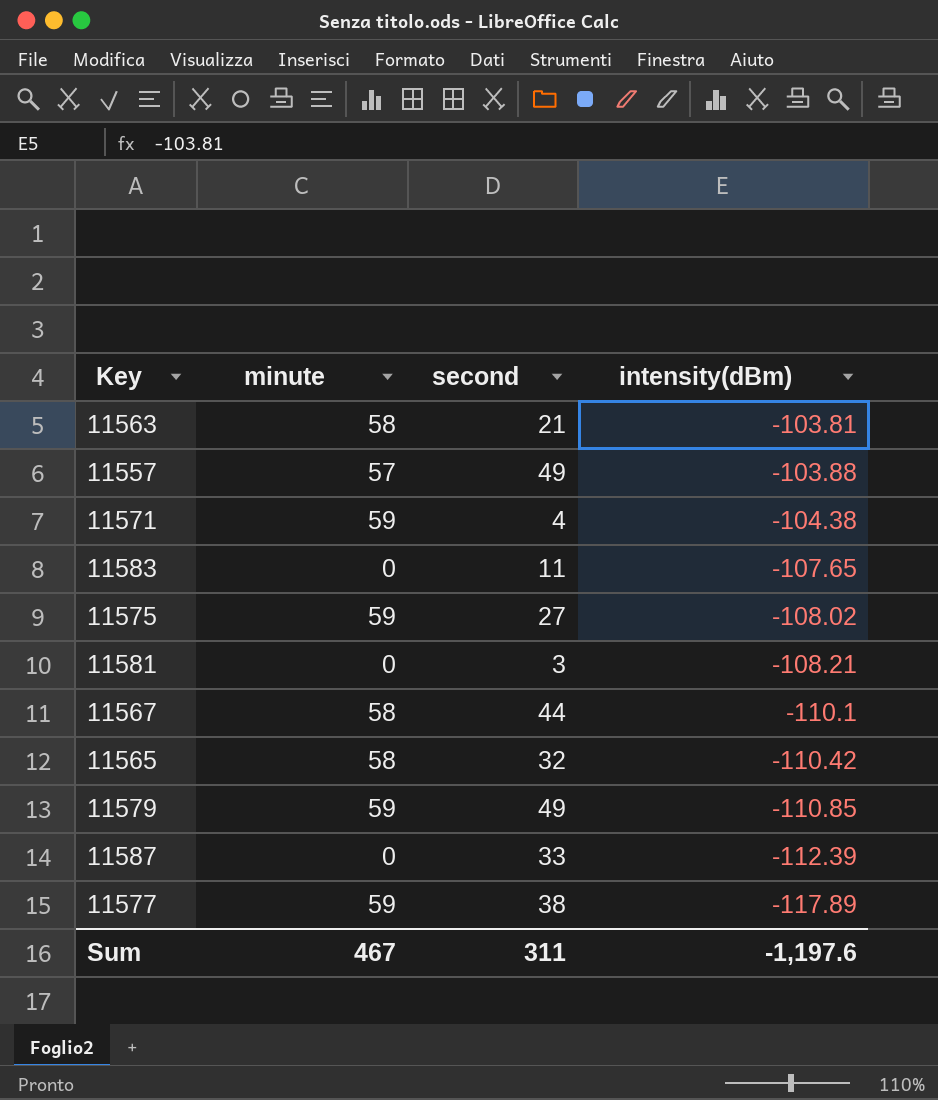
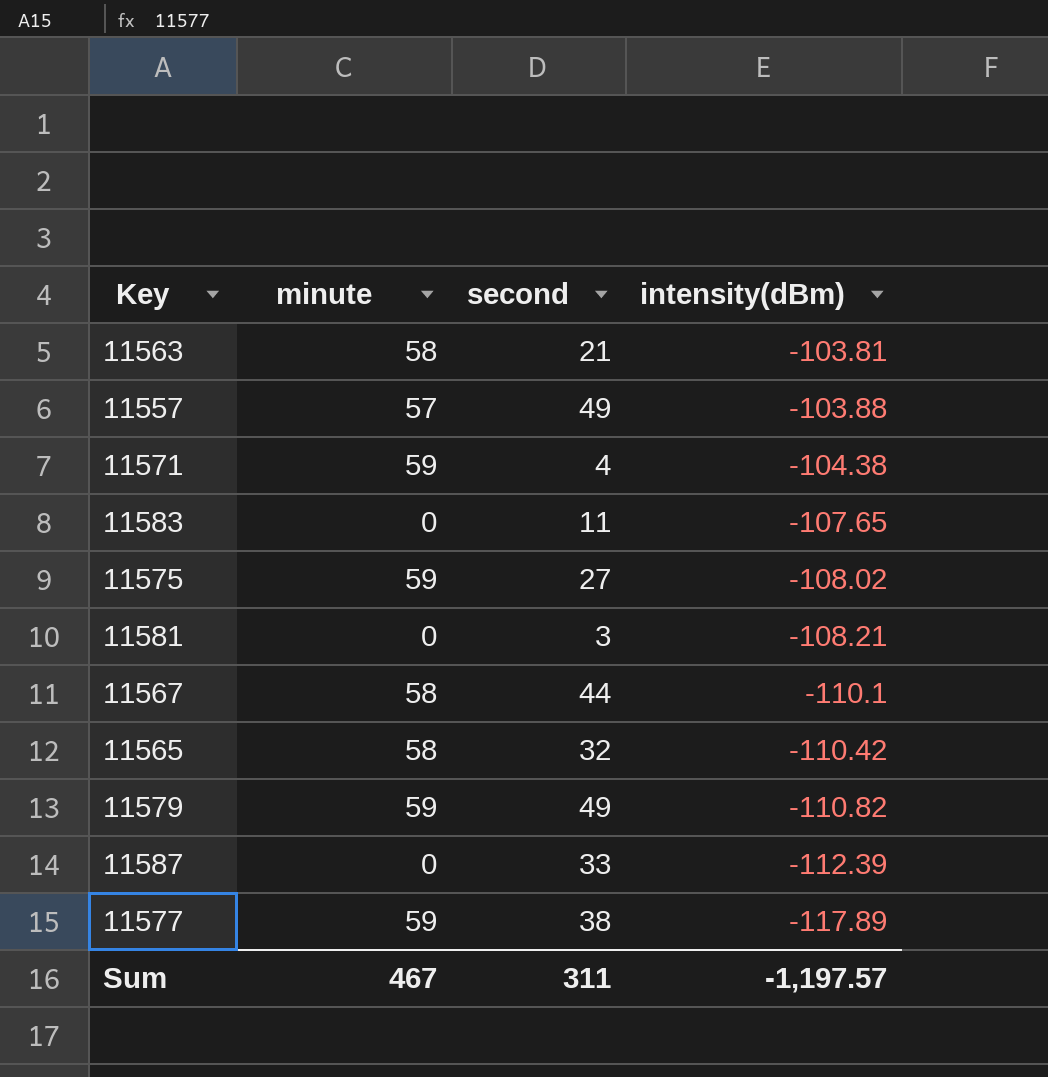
11579 | intensity(dBm): -110.85 -> -110.82
Sum | intensity(dBm): -1,197.6 -> -1,197.57

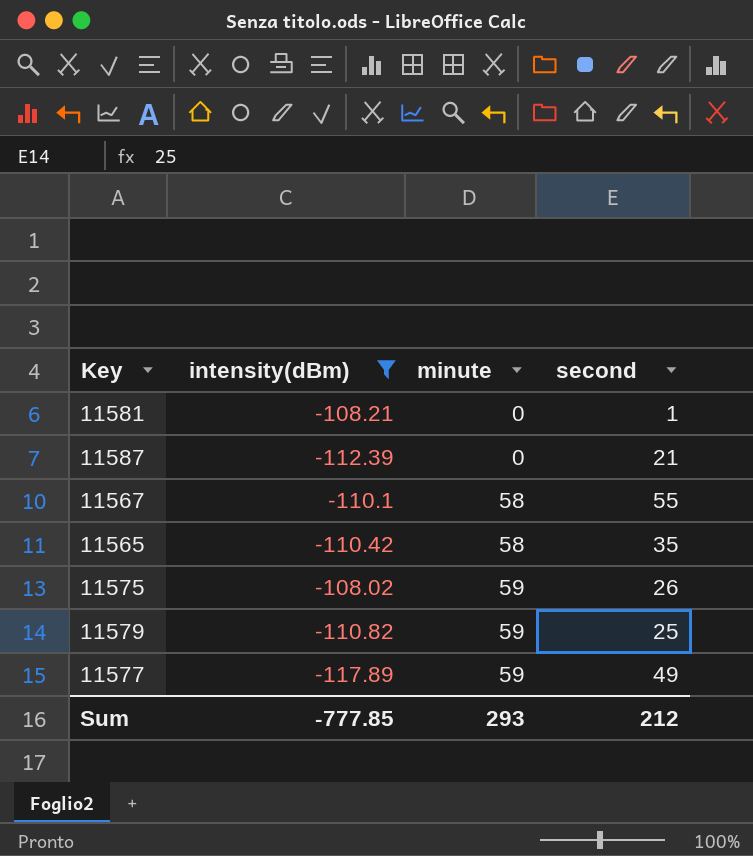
filter: none -> intensity(dBm) <= -108.02
row order: intensity(dBm) descending -> minute ascending
column intensity(dBm) | position: 4 -> 2
11581 | second: 3 -> 1
11587 | second: 33 -> 21
11567 | second: 44 -> 55
11565 | second: 32 -> 35
11575 | second: 27 -> 26
11579 | second: 49 -> 25
11577 | second: 38 -> 49
Sum | intensity(dBm): -1,197.57 -> -777.85
Sum | minute: 467 -> 293
Sum | second: 311 -> 212

